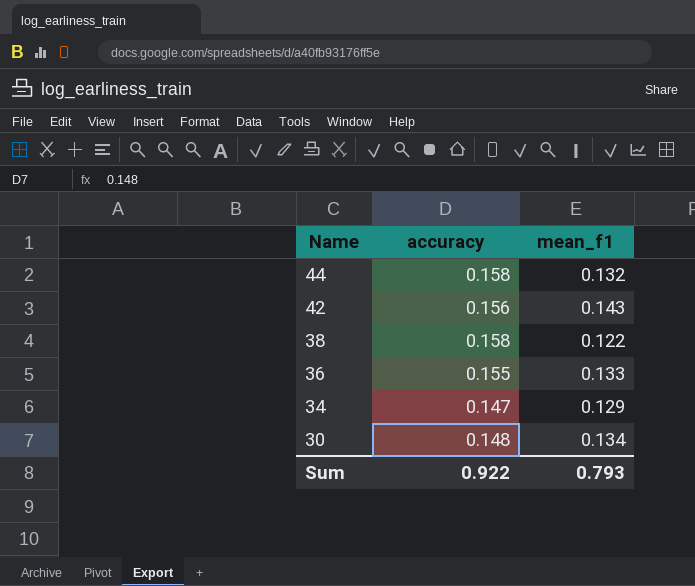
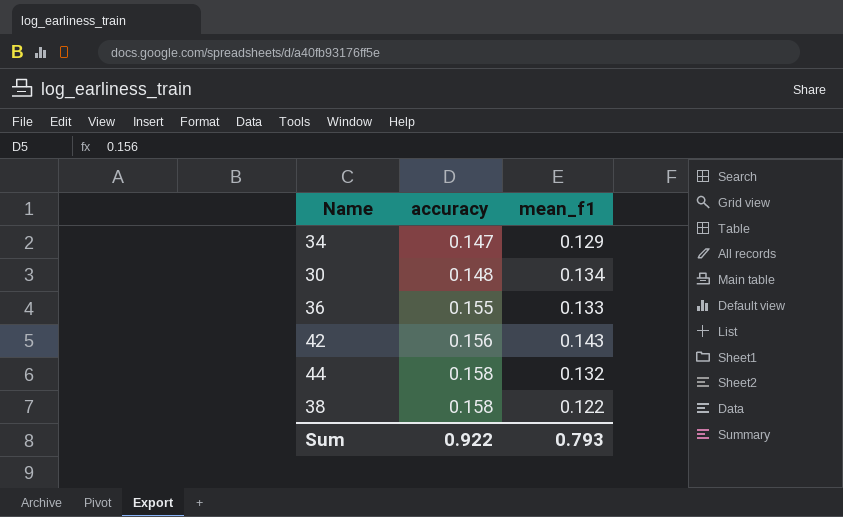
row order: Name descending -> accuracy ascending

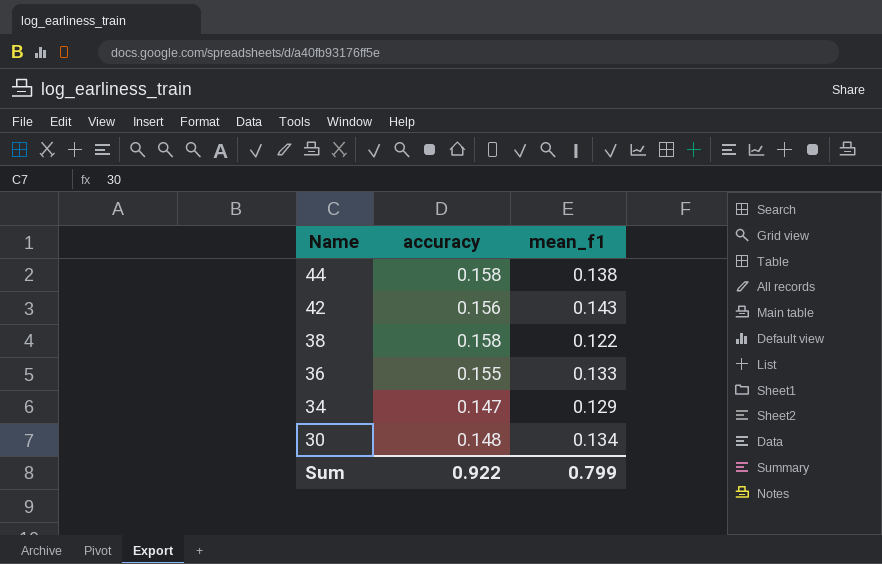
row order: accuracy ascending -> Name descending
44 | mean_f1: 0.132 -> 0.138
Sum | mean_f1: 0.793 -> 0.799

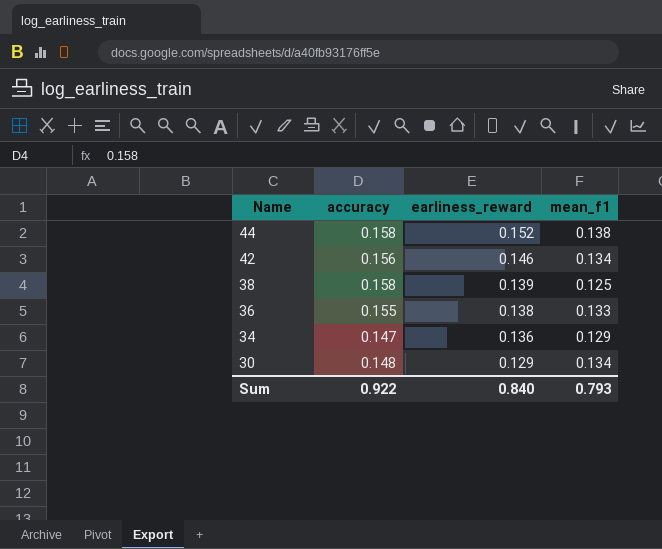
column earliness_reward | position: none -> 3
42 | mean_f1: 0.143 -> 0.134
38 | mean_f1: 0.122 -> 0.125
Sum | mean_f1: 0.799 -> 0.793

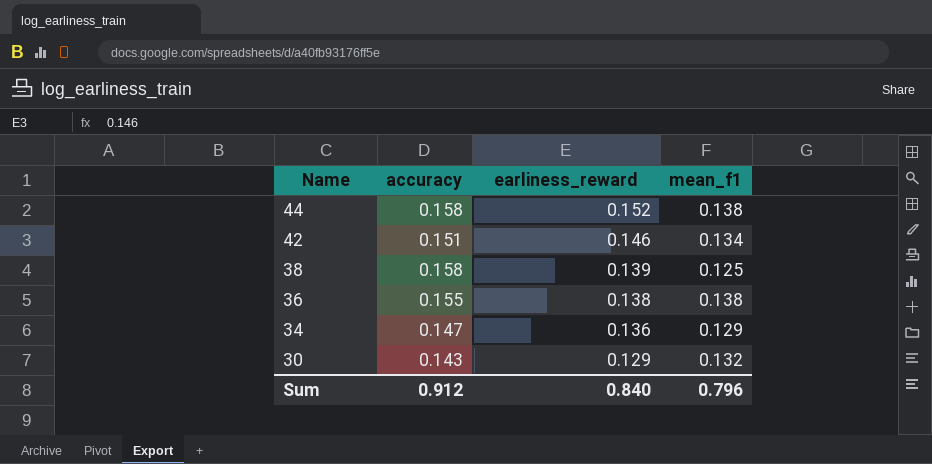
42 | accuracy: 0.156 -> 0.151
36 | mean_f1: 0.133 -> 0.138
30 | accuracy: 0.148 -> 0.143
30 | mean_f1: 0.134 -> 0.132
Sum | accuracy: 0.922 -> 0.912
Sum | mean_f1: 0.793 -> 0.796

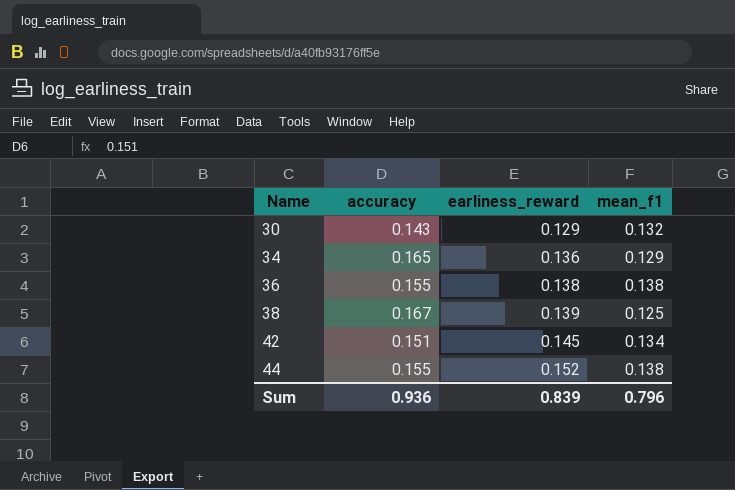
row order: Name descending -> Name ascending
34 | accuracy: 0.147 -> 0.165
38 | accuracy: 0.158 -> 0.167
42 | earliness_reward: 0.146 -> 0.145
44 | accuracy: 0.158 -> 0.155
Sum | accuracy: 0.912 -> 0.936
Sum | earliness_reward: 0.840 -> 0.839

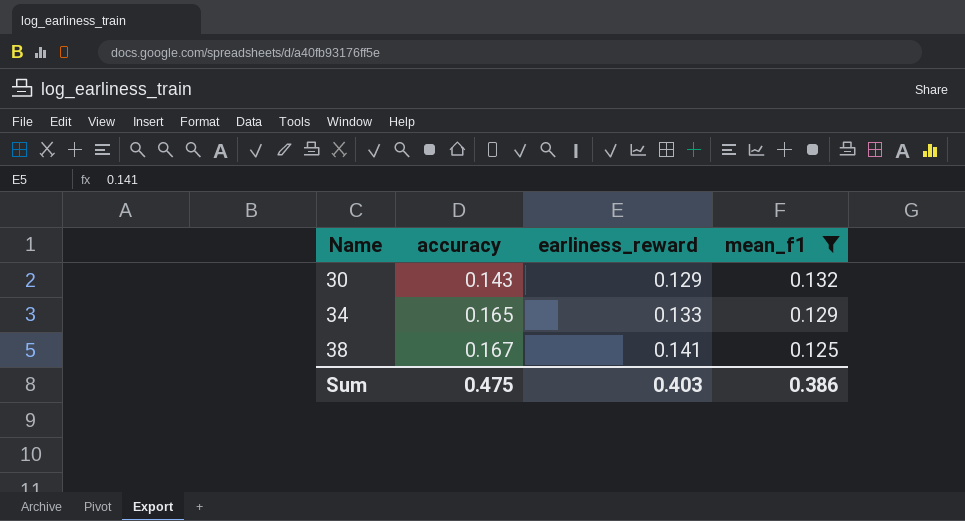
filter: none -> mean_f1 <= 0.132
34 | earliness_reward: 0.136 -> 0.133
38 | earliness_reward: 0.139 -> 0.141
Sum | accuracy: 0.936 -> 0.475
Sum | earliness_reward: 0.839 -> 0.403
Sum | mean_f1: 0.796 -> 0.386

